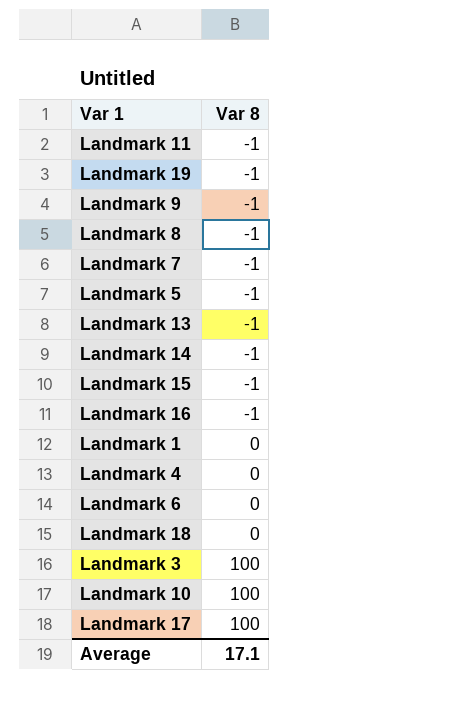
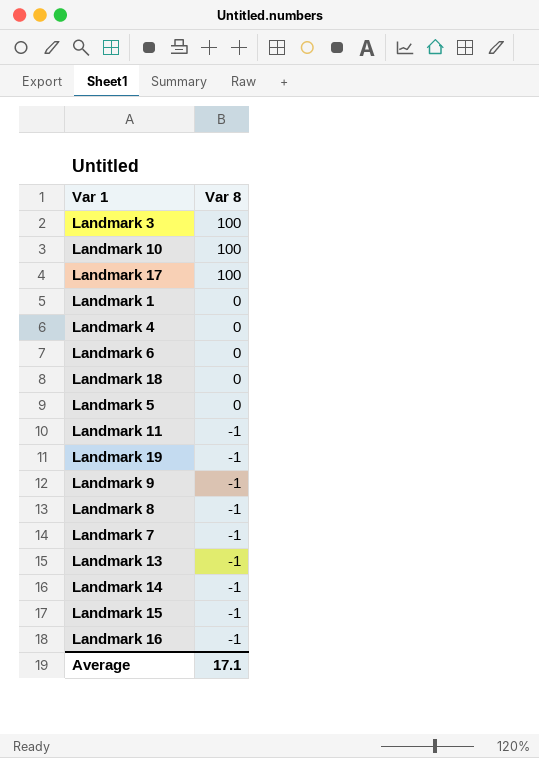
row order: Var 8 ascending -> Var 8 descending
Landmark 5 | Var 8: -1 -> 0

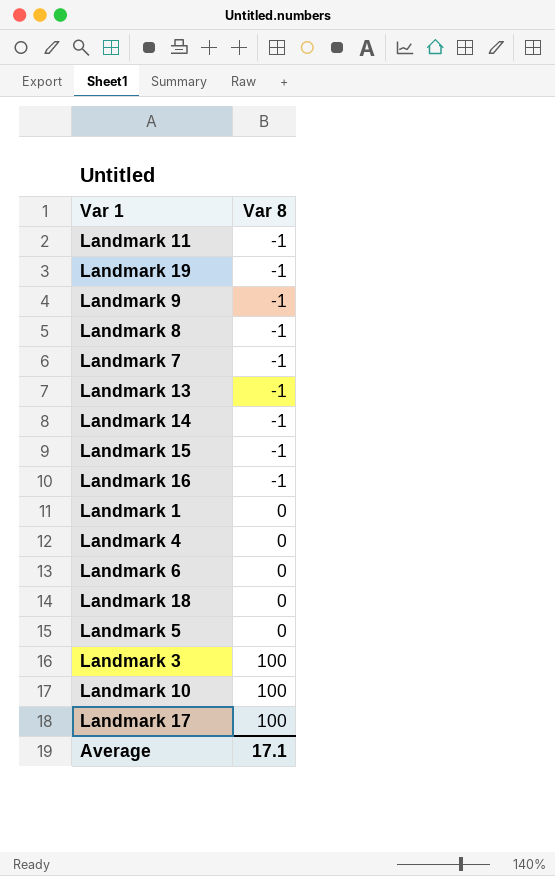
row order: Var 8 descending -> Var 8 ascending

